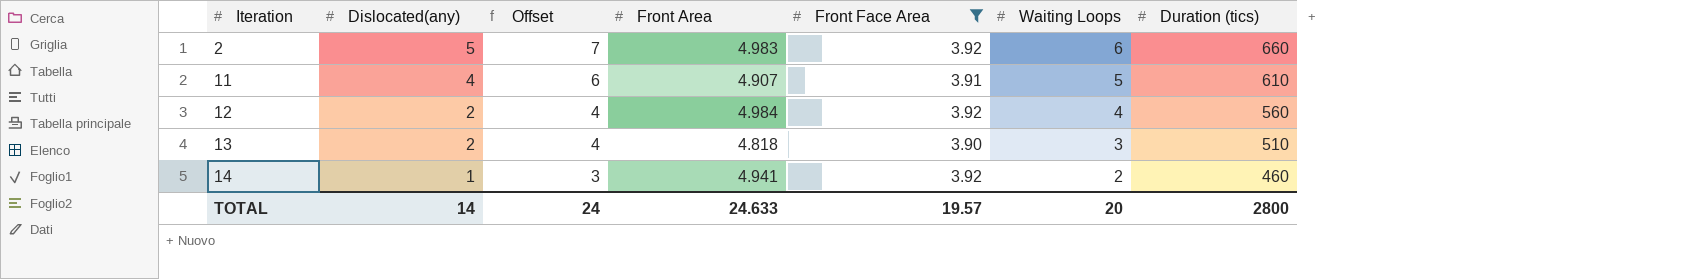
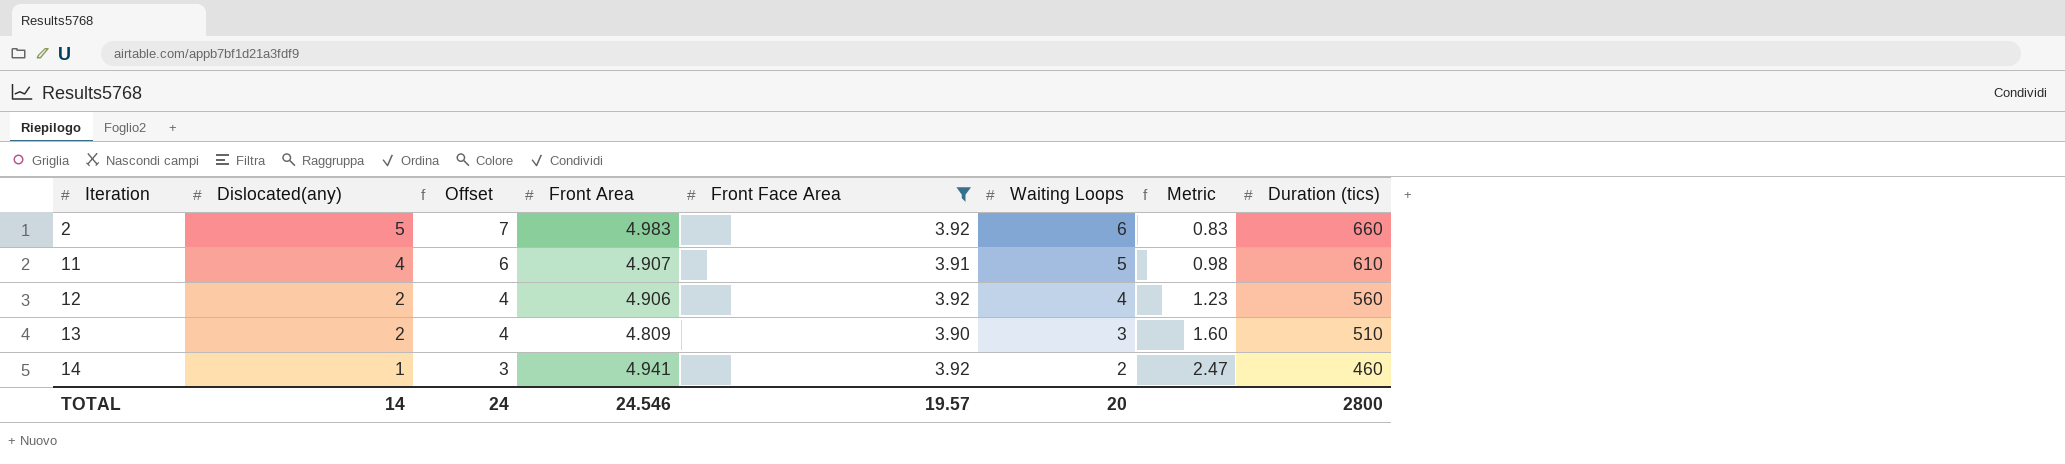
column Metric | formula: none -> [Front Area] / [Waiting Loops]
12 | Front Area: 4.984 -> 4.906
13 | Front Area: 4.818 -> 4.809
TOTAL | Front Area: 24.633 -> 24.546

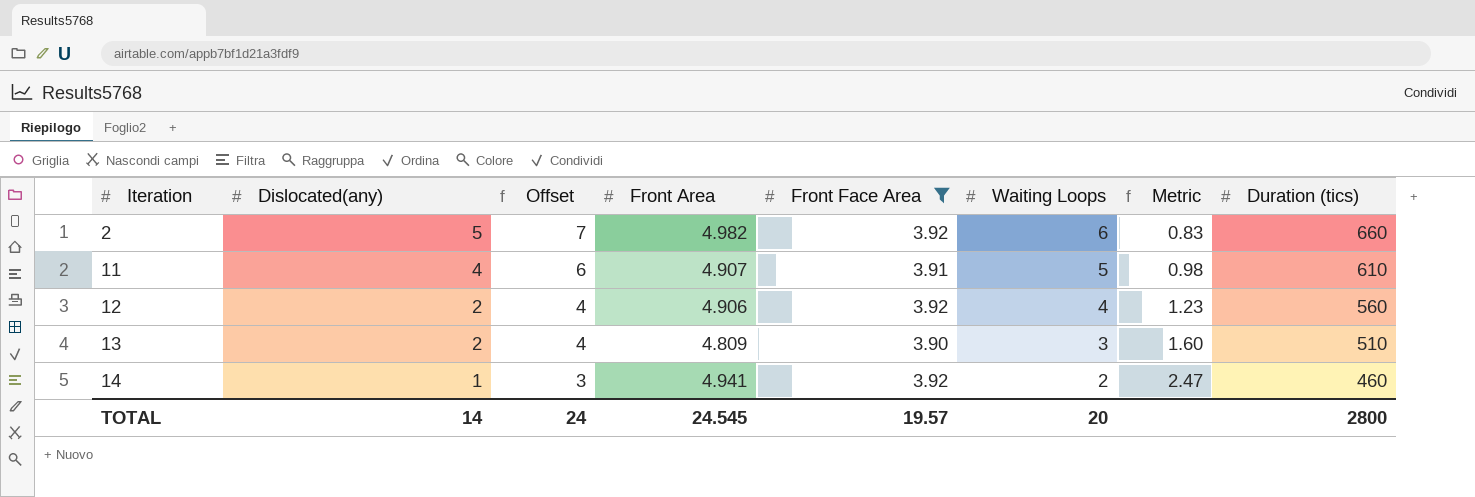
2 | Front Area: 4.983 -> 4.982
TOTAL | Front Area: 24.546 -> 24.545

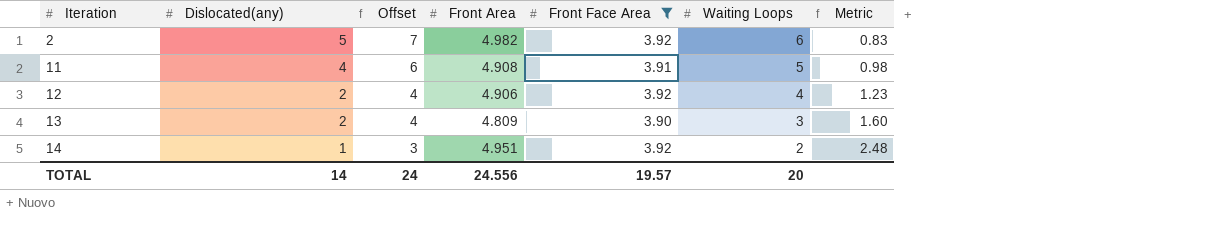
column Duration (tics) | position: 8 -> none
11 | Front Area: 4.907 -> 4.908
14 | Front Area: 4.941 -> 4.951
14 | Metric: 2.47 -> 2.48
TOTAL | Front Area: 24.545 -> 24.556

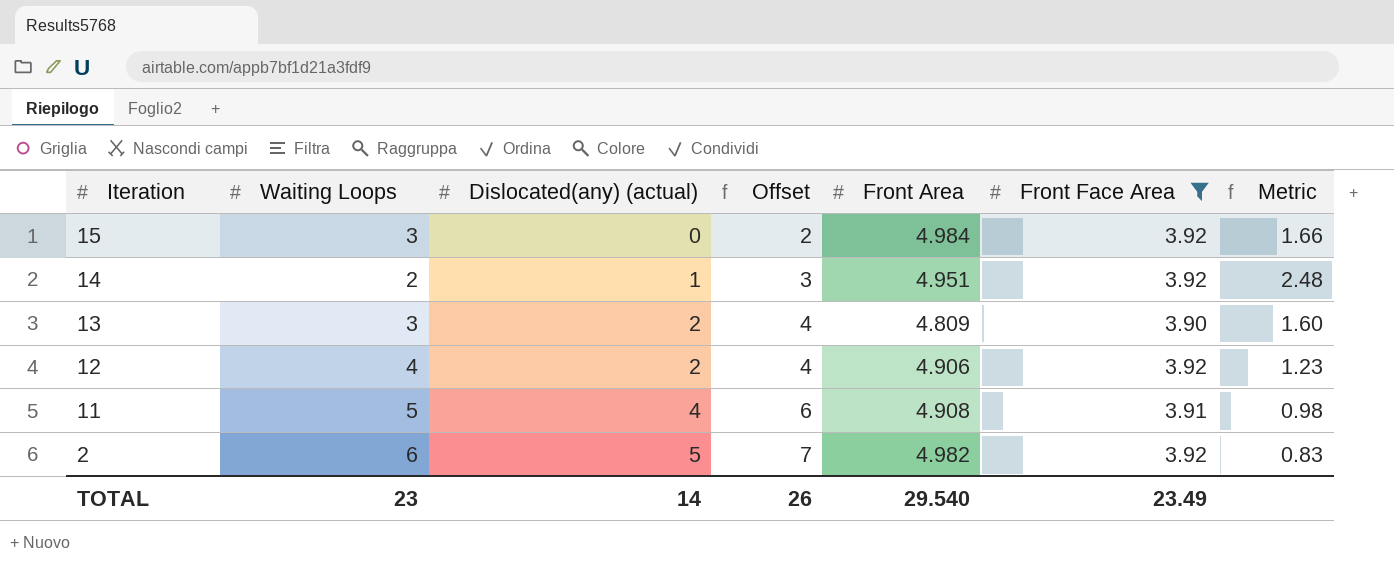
row order: Iteration ascending -> Iteration descending
column Waiting Loops | position: 6 -> 2
column name: Dislocated(any) -> Dislocated(any) (actual)
row 15: none -> 3 | 0 | 2 | 4.984 | 3.92 | 1.66
TOTAL | Waiting Loops: 20 -> 23
TOTAL | Offset: 24 -> 26
TOTAL | Front Area: 24.556 -> 29.540
TOTAL | Front Face Area: 19.57 -> 23.49

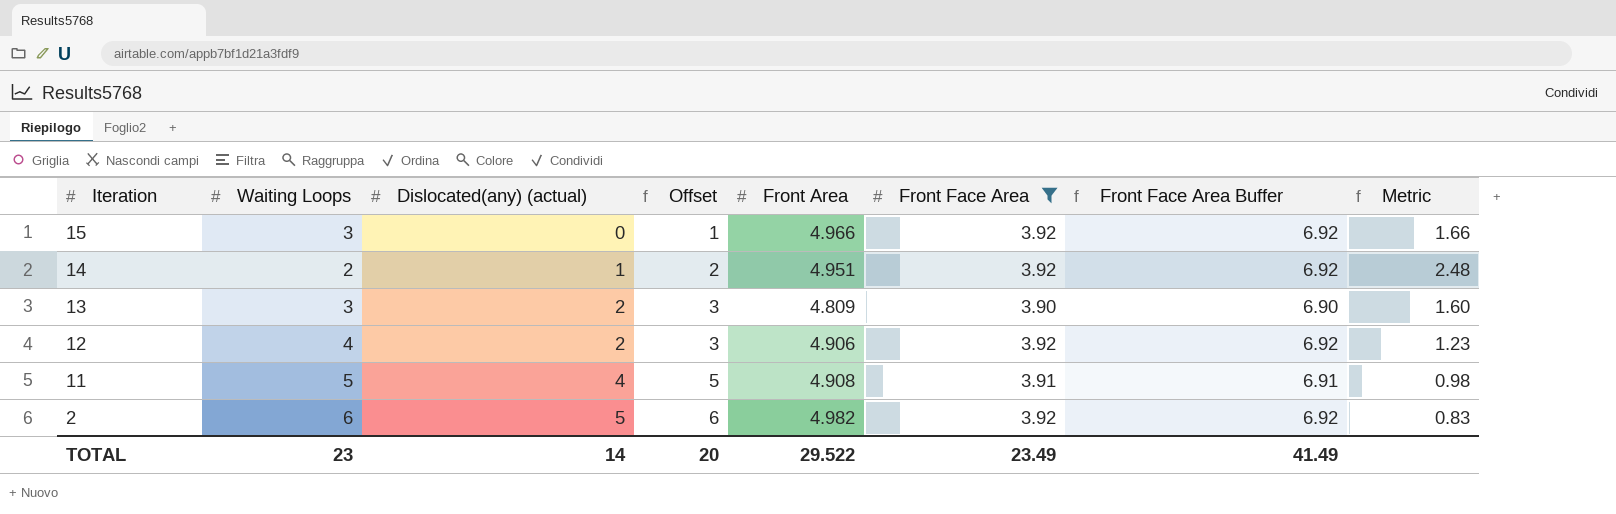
column Offset | formula: [Dislocated(any) (actual)] + 2 -> [Dislocated(any) (actual)] + 1
column Front Face Area Buffer | formula: none -> [Front Face Area] + 3
15 | Front Area: 4.984 -> 4.966
TOTAL | Offset: 26 -> 20
TOTAL | Front Area: 29.540 -> 29.522

